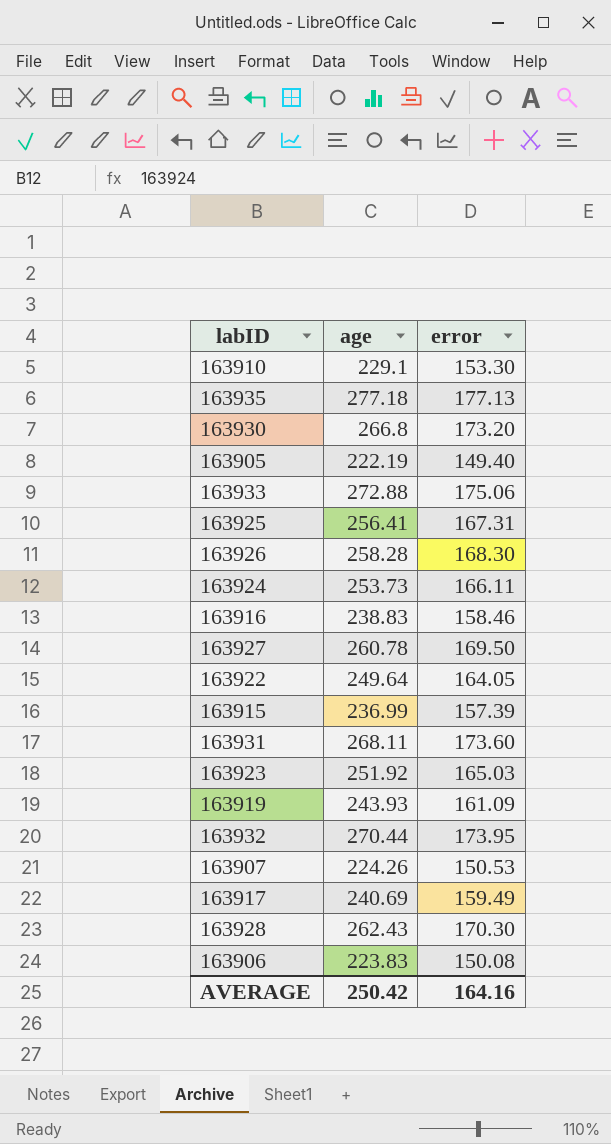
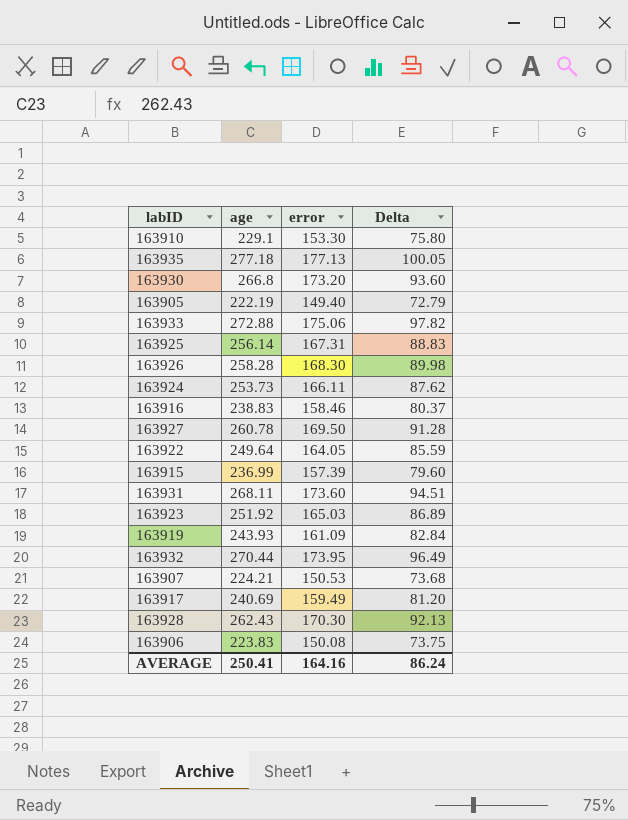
column Delta | formula: none -> [age] - [error]
163925 | age: 256.41 -> 256.14
163907 | age: 224.26 -> 224.21
AVERAGE | age: 250.42 -> 250.41

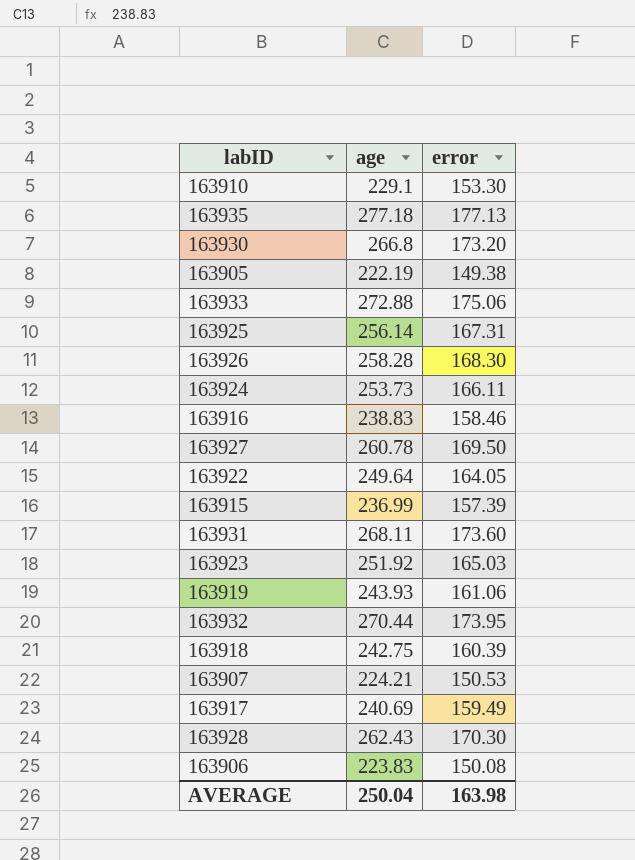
column Delta | formula: [age] - [error] -> none
163905 | error: 149.40 -> 149.38
163919 | error: 161.09 -> 161.06
row 163918: none -> 242.75 | 160.39
AVERAGE | age: 250.41 -> 250.04
AVERAGE | error: 164.16 -> 163.98

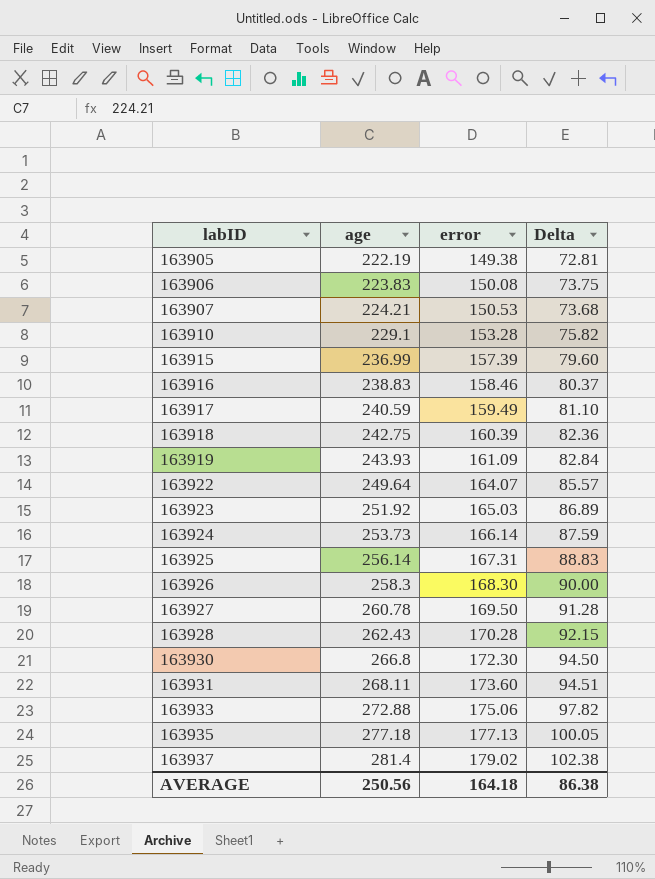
row order: none -> labID ascending
column Delta | formula: none -> [age] - [error]
row 163932: 270.44 | 173.95 -> none
163910 | error: 153.30 -> 153.28
163917 | age: 240.69 -> 240.59
163919 | error: 161.06 -> 161.09
163922 | error: 164.05 -> 164.07
163924 | error: 166.11 -> 166.14
163926 | age: 258.28 -> 258.3
163928 | error: 170.30 -> 170.28
163930 | error: 173.20 -> 172.30
row 163937: none -> 281.4 | 179.02 | 102.38
AVERAGE | age: 250.04 -> 250.56
AVERAGE | error: 163.98 -> 164.18

